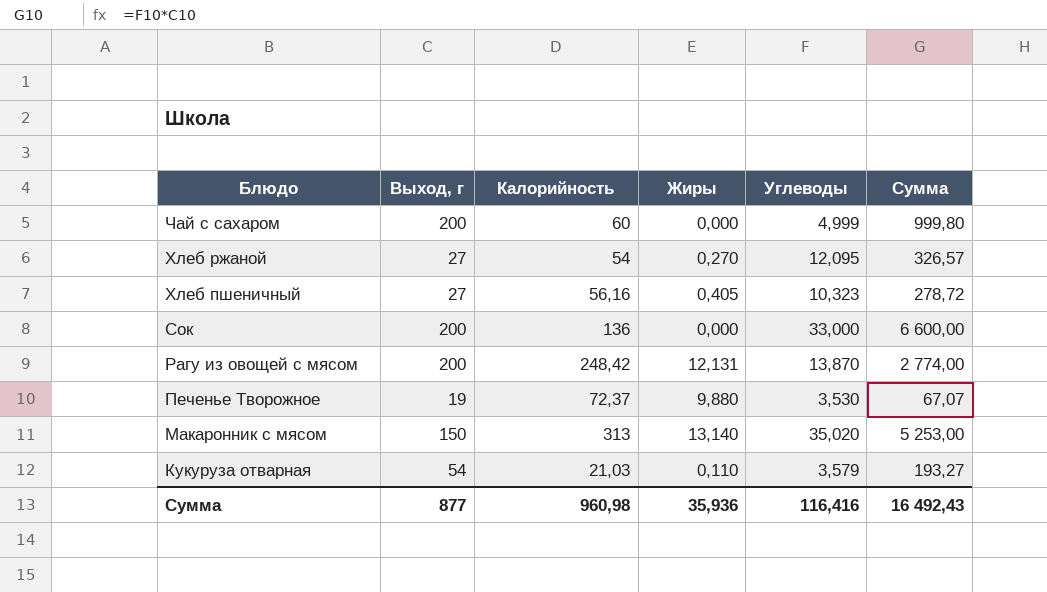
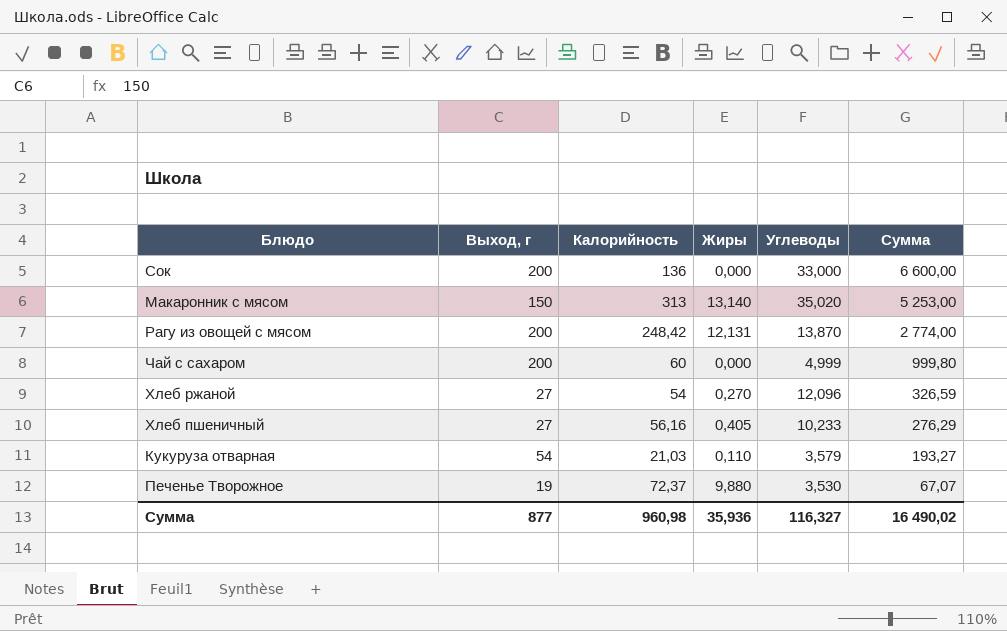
row order: Блюдо descending -> Сумма descending
Хлеб ржаной | Углеводы: 12,095 -> 12,096
Хлеб ржаной | Сумма: 326,57 -> 326,59
Хлеб пшеничный | Углеводы: 10,323 -> 10,233
Хлеб пшеничный | Сумма: 278,72 -> 276,29
Сумма | Углеводы: 116,416 -> 116,327
Сумма | Сумма: 16 492,43 -> 16 490,02

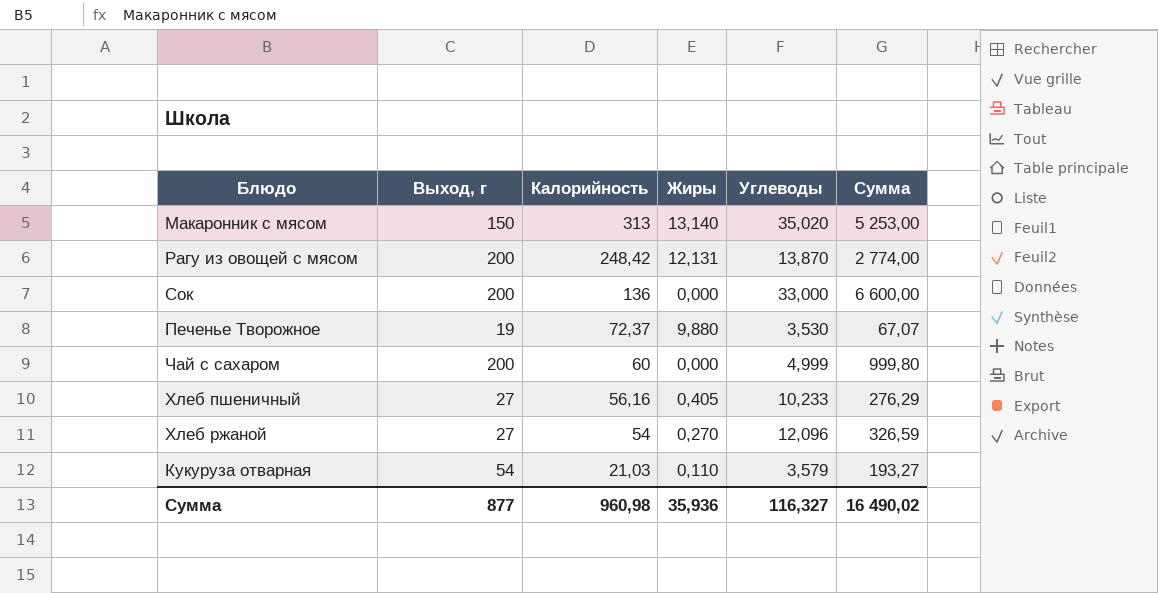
row order: Сумма descending -> Калорийность descending

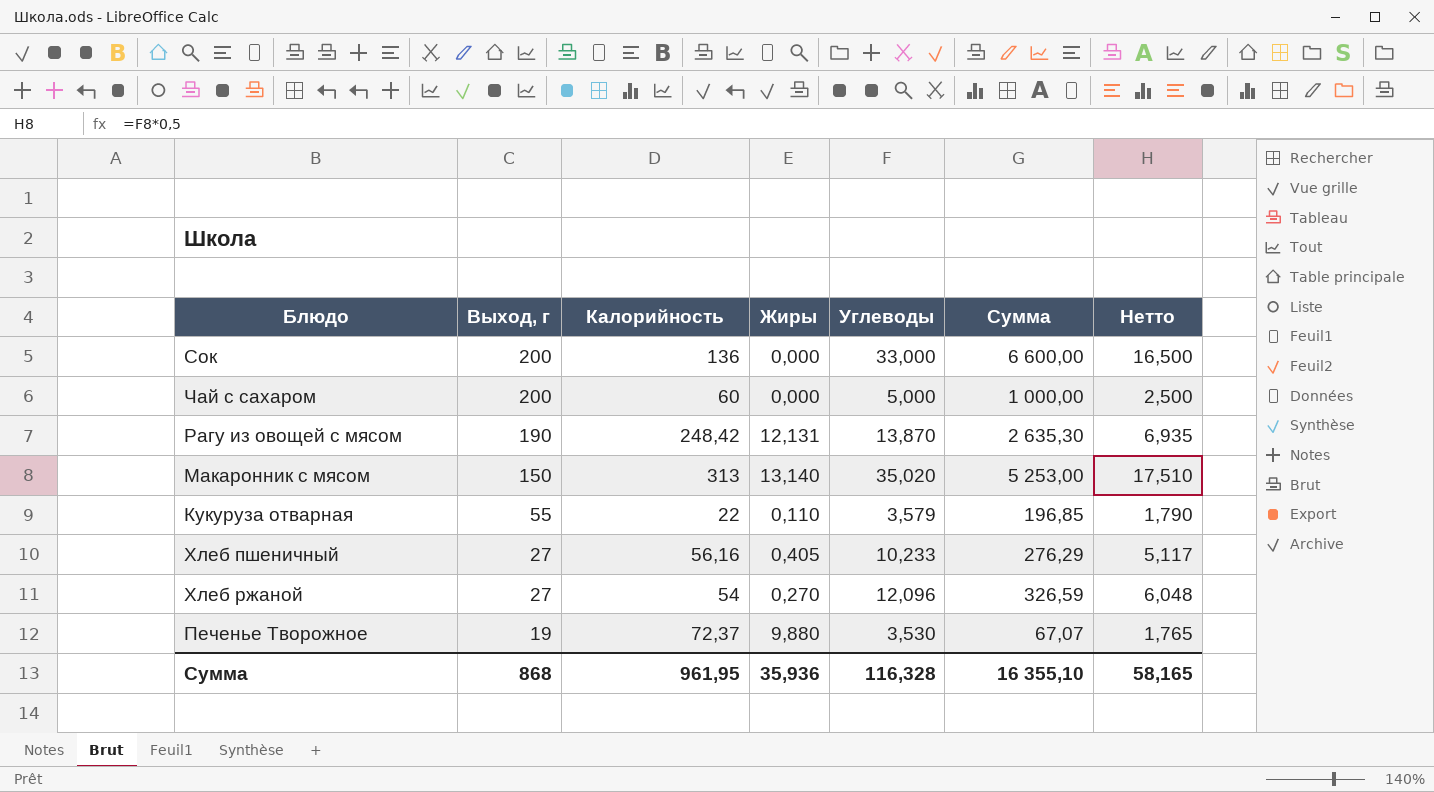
row order: Калорийность descending -> Выход, г descending
column Нетто | formula: none -> [Углеводы] * 0,5
Чай с сахаром | Углеводы: 4,999 -> 5,000
Чай с сахаром | Сумма: 999,80 -> 1 000,00
Рагу из овощей с мясом | Выход, г: 200 -> 190
Рагу из овощей с мясом | Сумма: 2 774,00 -> 2 635,30
Кукуруза отварная | Выход, г: 54 -> 55
Кукуруза отварная | Калорийность: 21,03 -> 22
Кукуруза отварная | Сумма: 193,27 -> 196,85
Сумма | Выход, г: 877 -> 868
Сумма | Калорийность: 960,98 -> 961,95
Сумма | Углеводы: 116,327 -> 116,328
Сумма | Сумма: 16 490,02 -> 16 355,10

